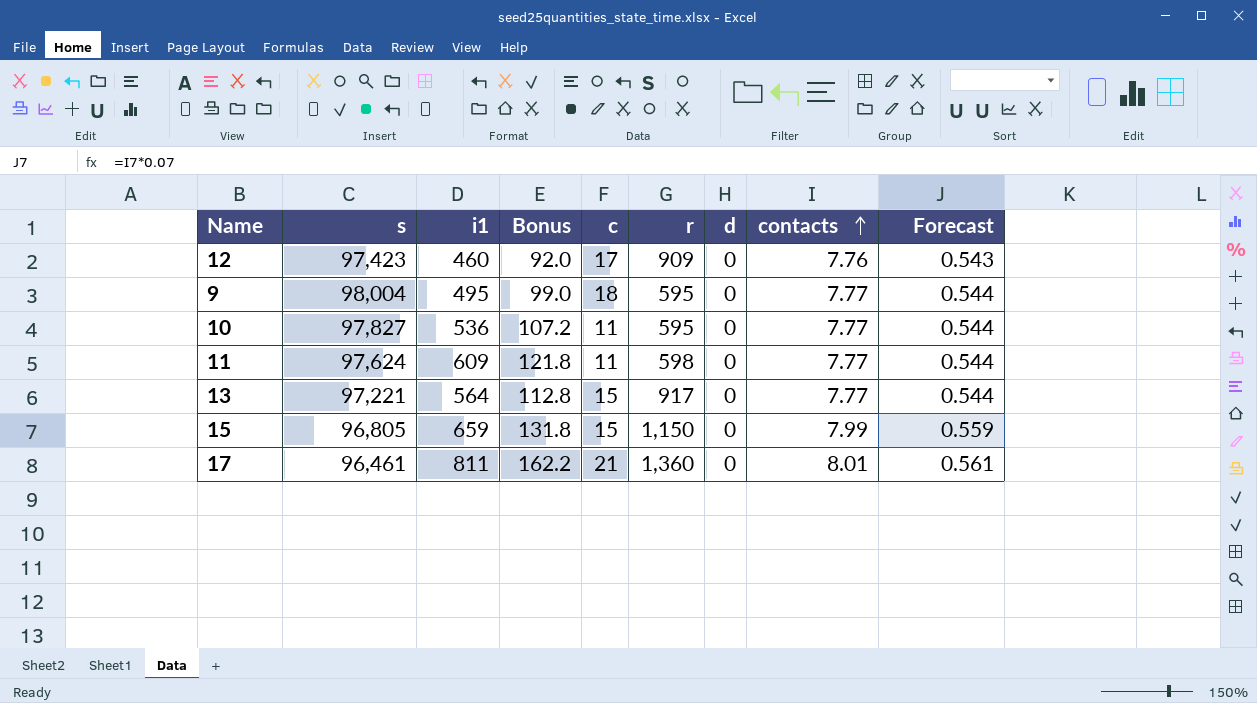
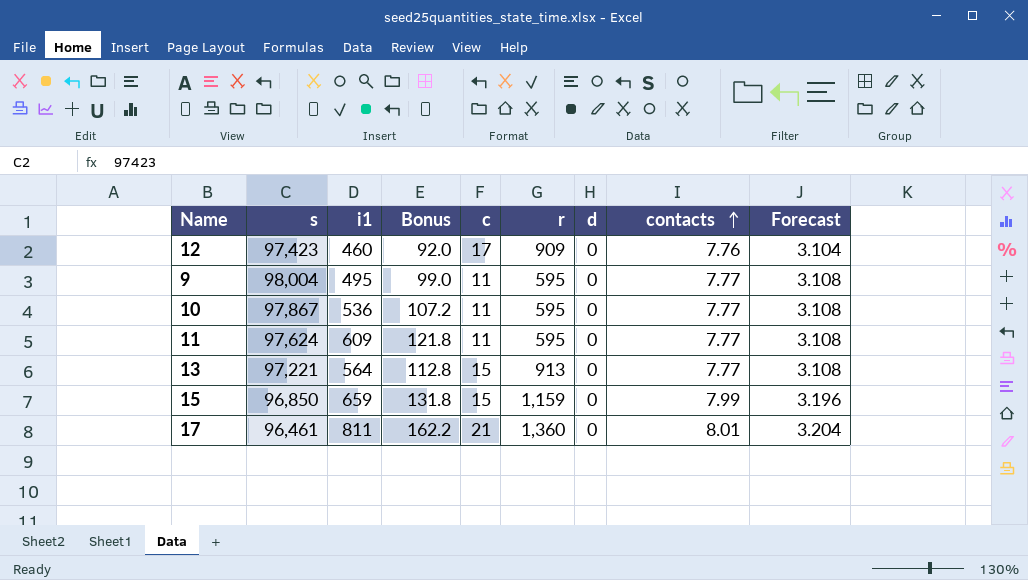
column Forecast | formula: [contacts] * 0.07 -> [contacts] * 0.4
9 | c: 18 -> 11
10 | s: 97,827 -> 97,867
11 | r: 598 -> 595
13 | r: 917 -> 913
15 | s: 96,805 -> 96,850
15 | r: 1,150 -> 1,159

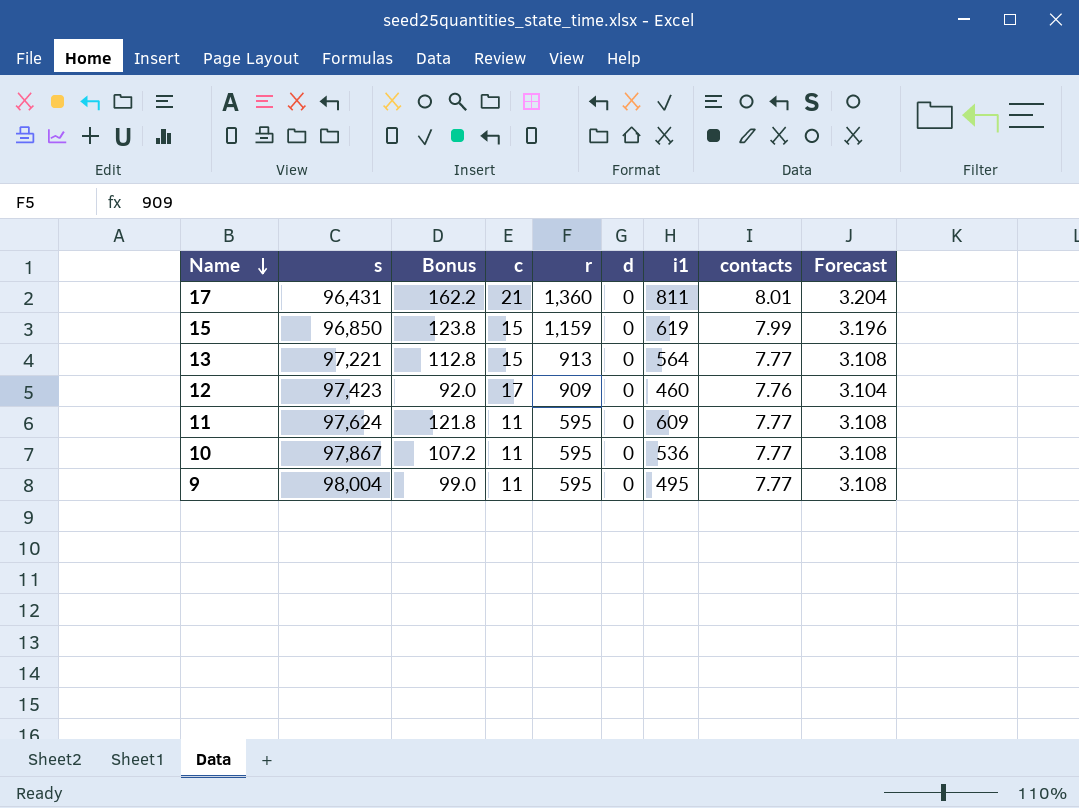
row order: contacts ascending -> Name descending
column i1 | position: 3 -> 7
17 | s: 96,461 -> 96,431
15 | Bonus: 131.8 -> 123.8
15 | i1: 659 -> 619

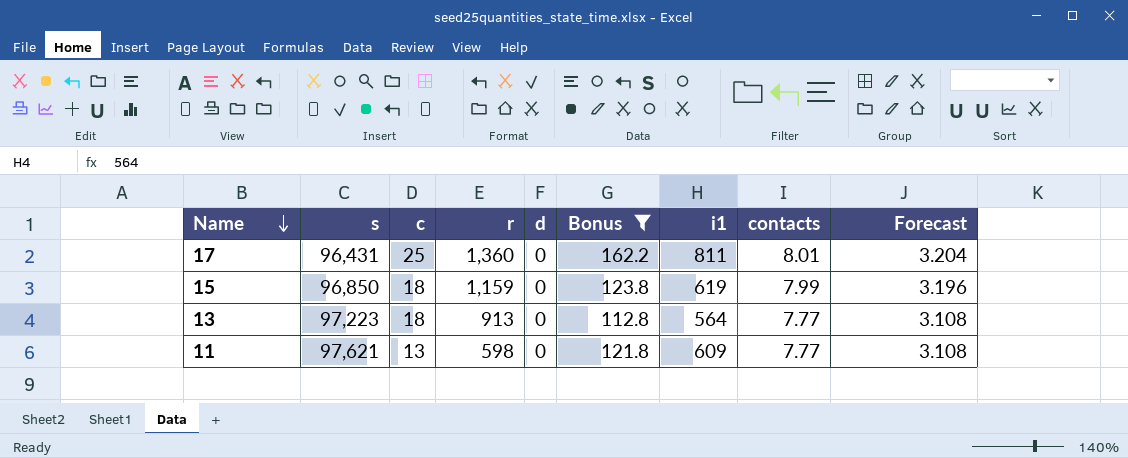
filter: none -> Bonus >= 112.8
column Bonus | position: 3 -> 6
17 | c: 21 -> 25
15 | c: 15 -> 18
13 | s: 97,221 -> 97,223
13 | c: 15 -> 18
11 | s: 97,624 -> 97,621
11 | c: 11 -> 13
11 | r: 595 -> 598

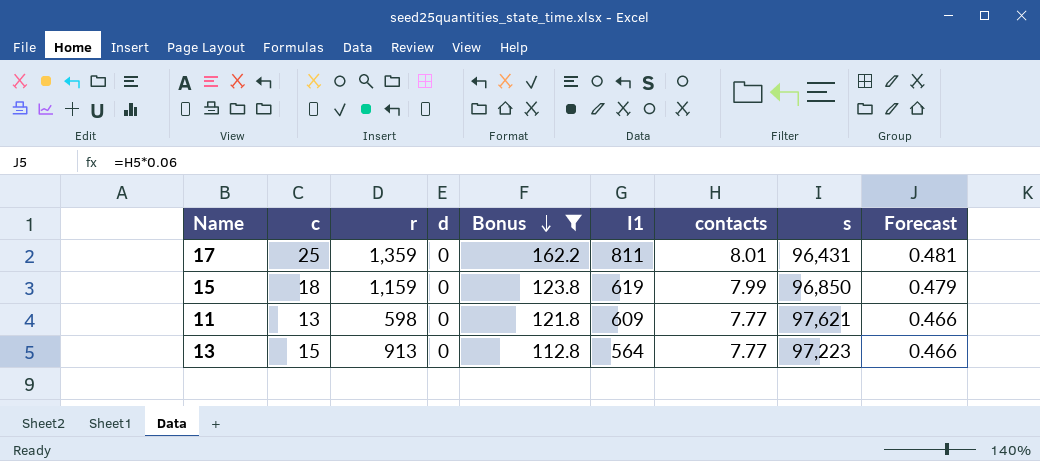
row order: Name descending -> Bonus descending
column name: i1 -> I1
column s | position: 2 -> 8
column Forecast | formula: [contacts] * 0.4 -> [contacts] * 0.06
17 | r: 1,360 -> 1,359
13 | c: 18 -> 15

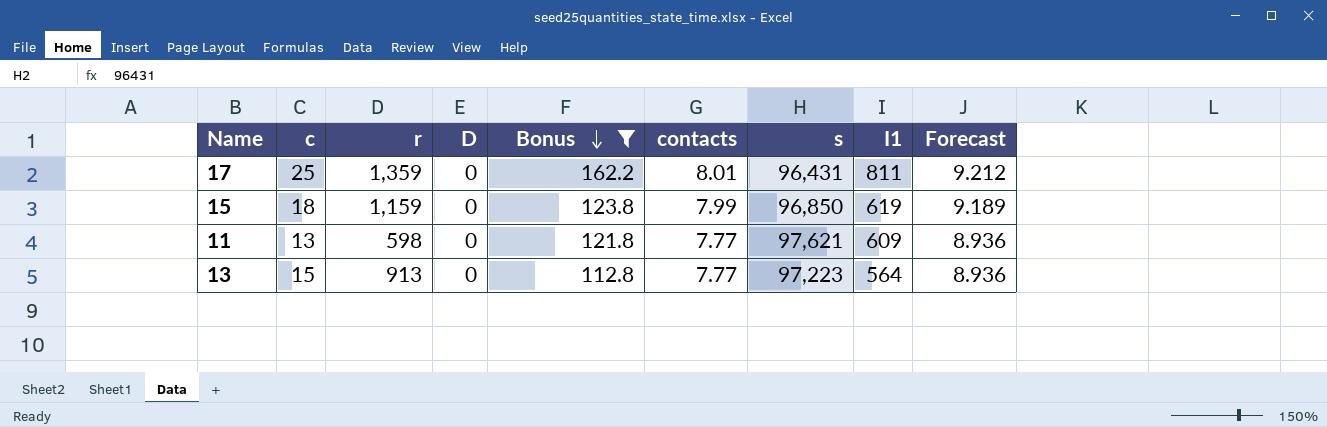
column name: d -> D
column I1 | position: 6 -> 8
column Forecast | formula: [contacts] * 0.06 -> [contacts] * 1.15

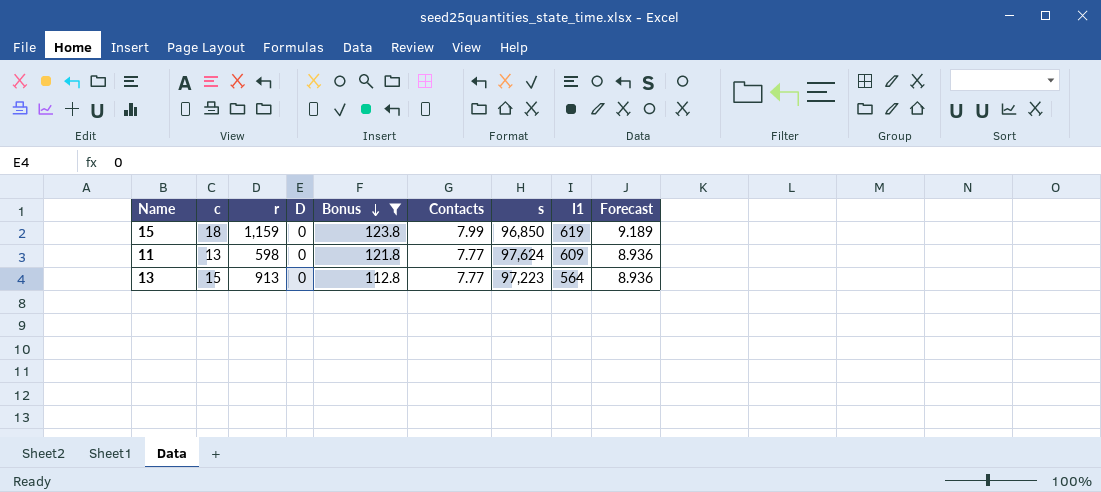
column name: contacts -> Contacts
row 17: 25 | 1,359 | 0 | 162.2 | 8.01 | 96,431 | 811 | 9.212 -> none
11 | s: 97,621 -> 97,624

